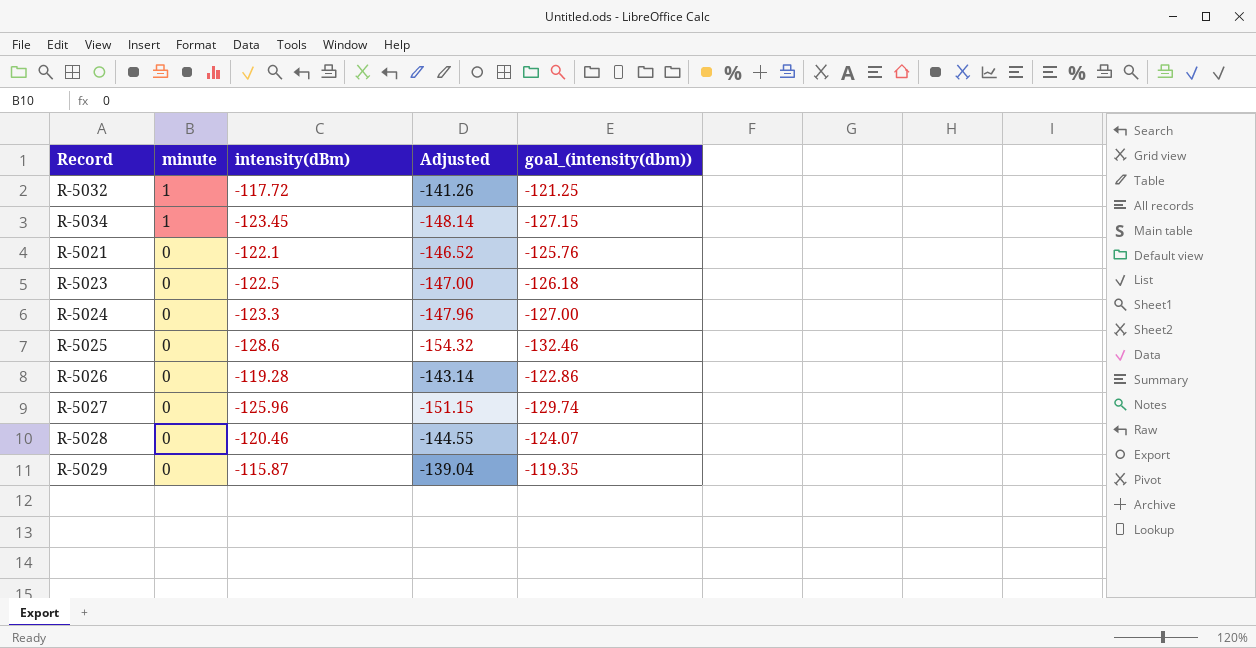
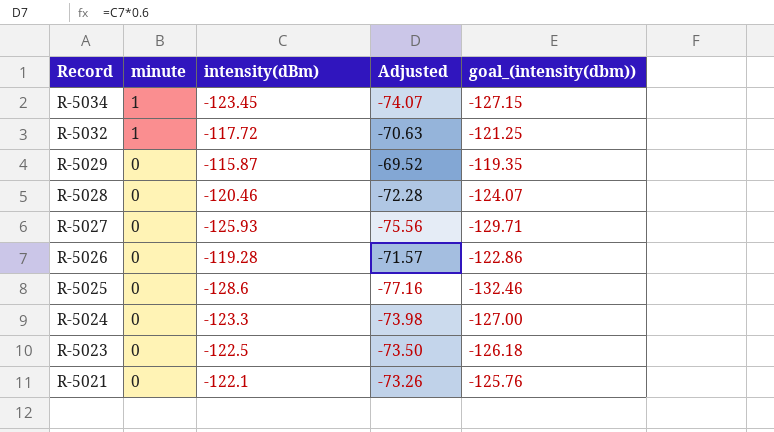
row order: minute descending -> Record descending
column Adjusted | formula: [intensity(dBm)] * 1.2 -> [intensity(dBm)] * 0.6
R-5027 | intensity(dBm): -125.96 -> -125.93
R-5027 | goal_(intensity(dbm)): -129.74 -> -129.71

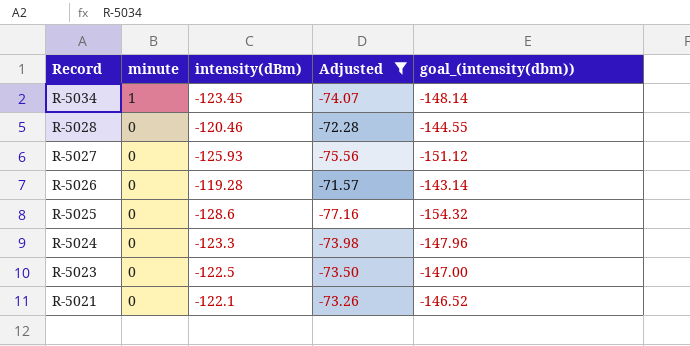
filter: none -> Adjusted <= -71.57
column goal_(intensity(dbm)) | formula: [intensity(dBm)] * 1.03 -> [intensity(dBm)] * 1.2

